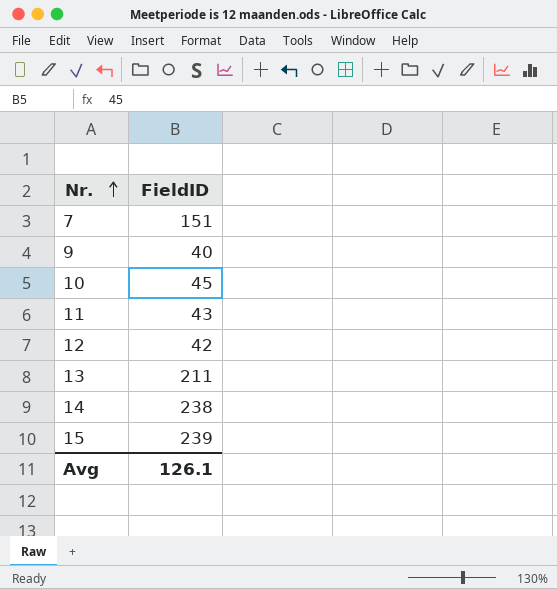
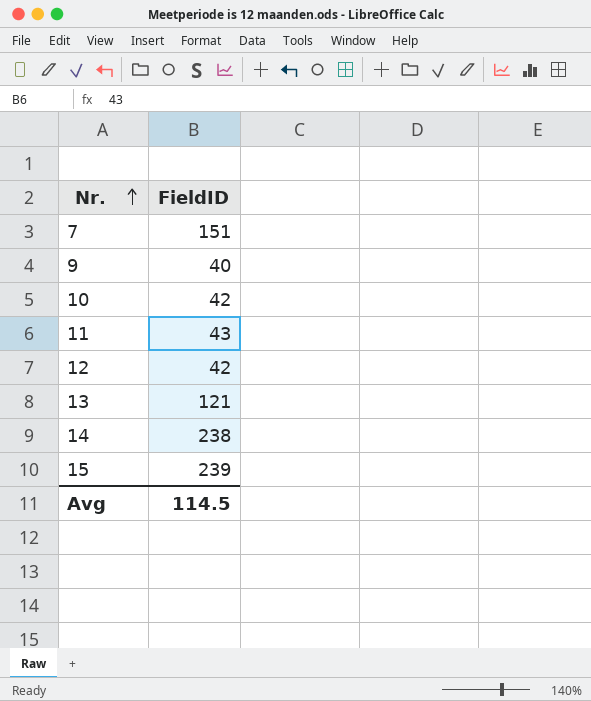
10 | FieldID: 45 -> 42
13 | FieldID: 211 -> 121
Avg | FieldID: 126.1 -> 114.5

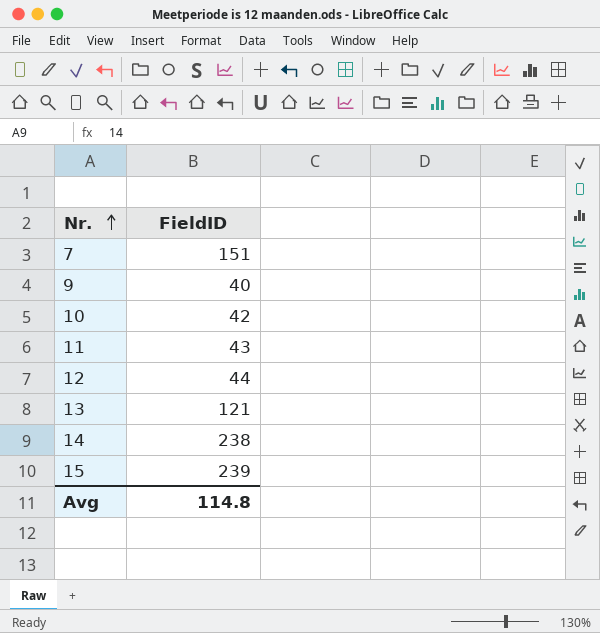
12 | FieldID: 42 -> 44
Avg | FieldID: 114.5 -> 114.8

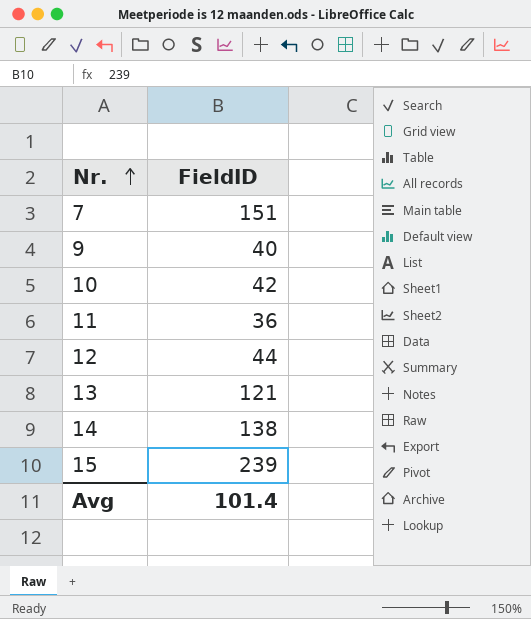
11 | FieldID: 43 -> 36
14 | FieldID: 238 -> 138
Avg | FieldID: 114.8 -> 101.4

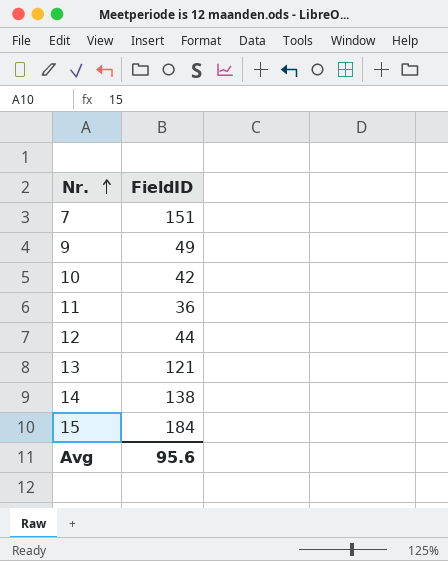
9 | FieldID: 40 -> 49
15 | FieldID: 239 -> 184
Avg | FieldID: 101.4 -> 95.6

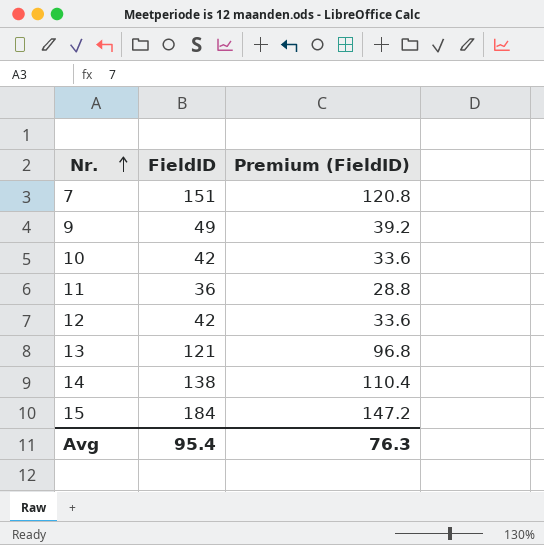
column Premium (FieldID) | formula: none -> [FieldID] * 0.8
12 | FieldID: 44 -> 42
Avg | FieldID: 95.6 -> 95.4

